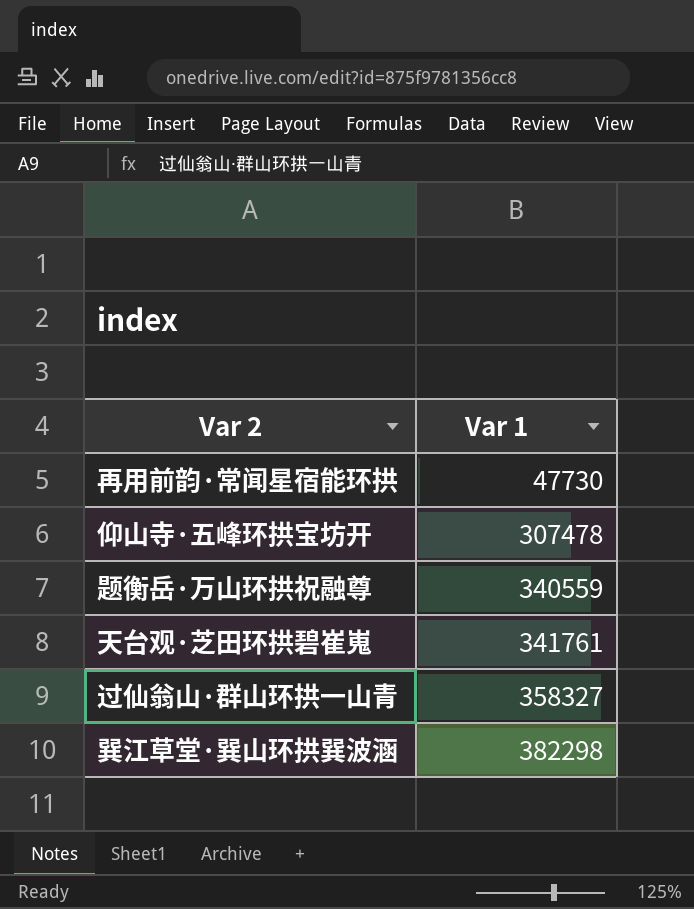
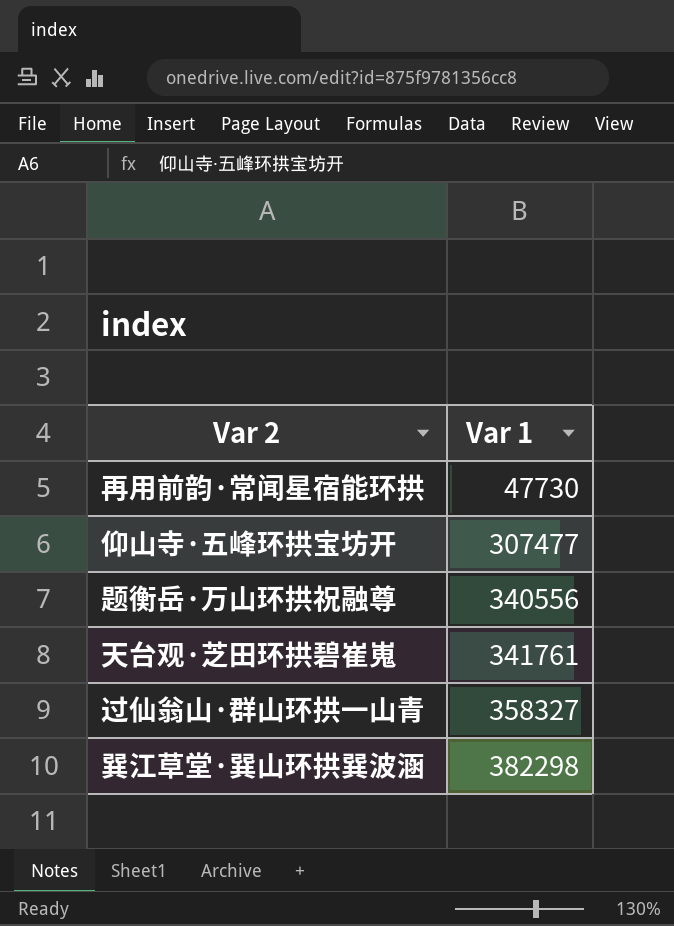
仰山寺·五峰环拱宝坊开 | Var 1: 307478 -> 307477
题衡岳·万山环拱祝融尊 | Var 1: 340559 -> 340556

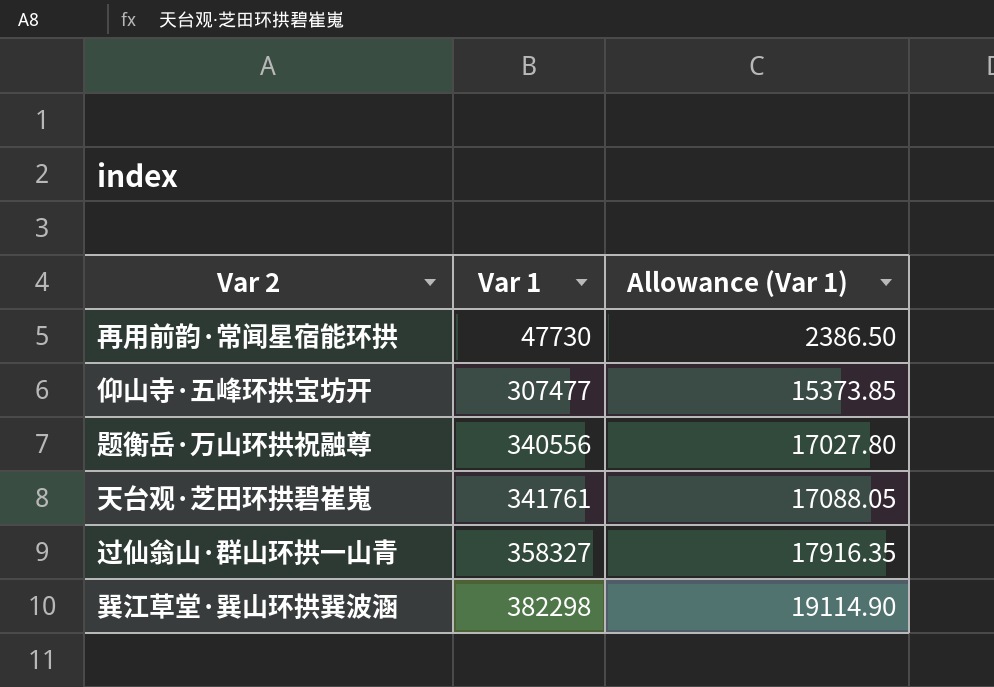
column Allowance (Var 1) | formula: none -> [Var 1] * 0.05

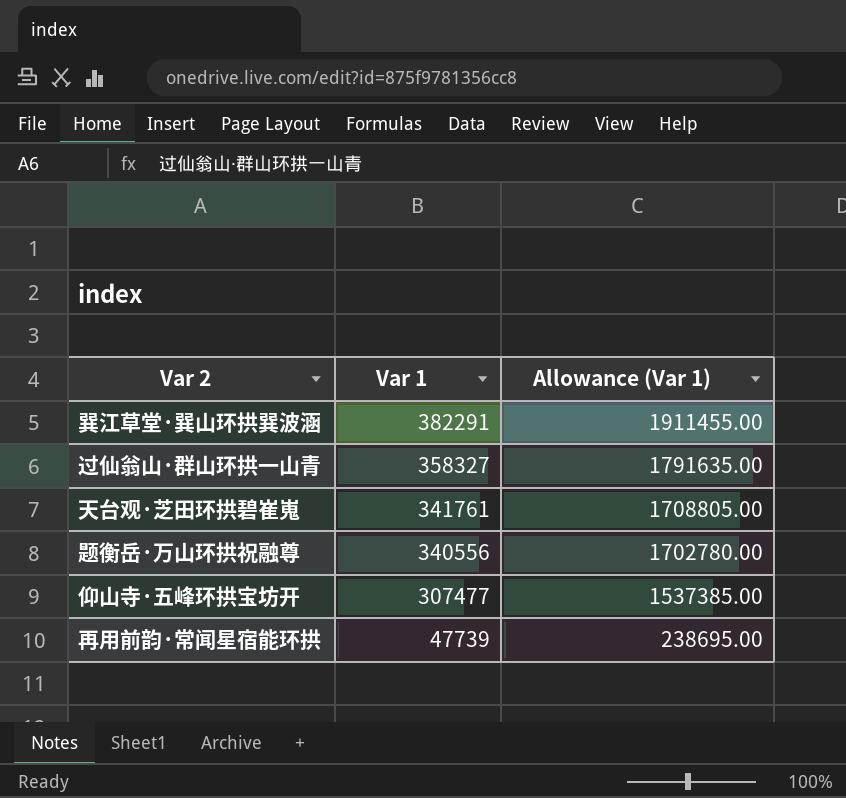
row order: Var 1 ascending -> Var 1 descending
column Allowance (Var 1) | formula: [Var 1] * 0.05 -> [Var 1] * 5
巽江草堂·巽山环拱巽波涵 | Var 1: 382298 -> 382291
再用前韵·常闻星宿能环拱 | Var 1: 47730 -> 47739

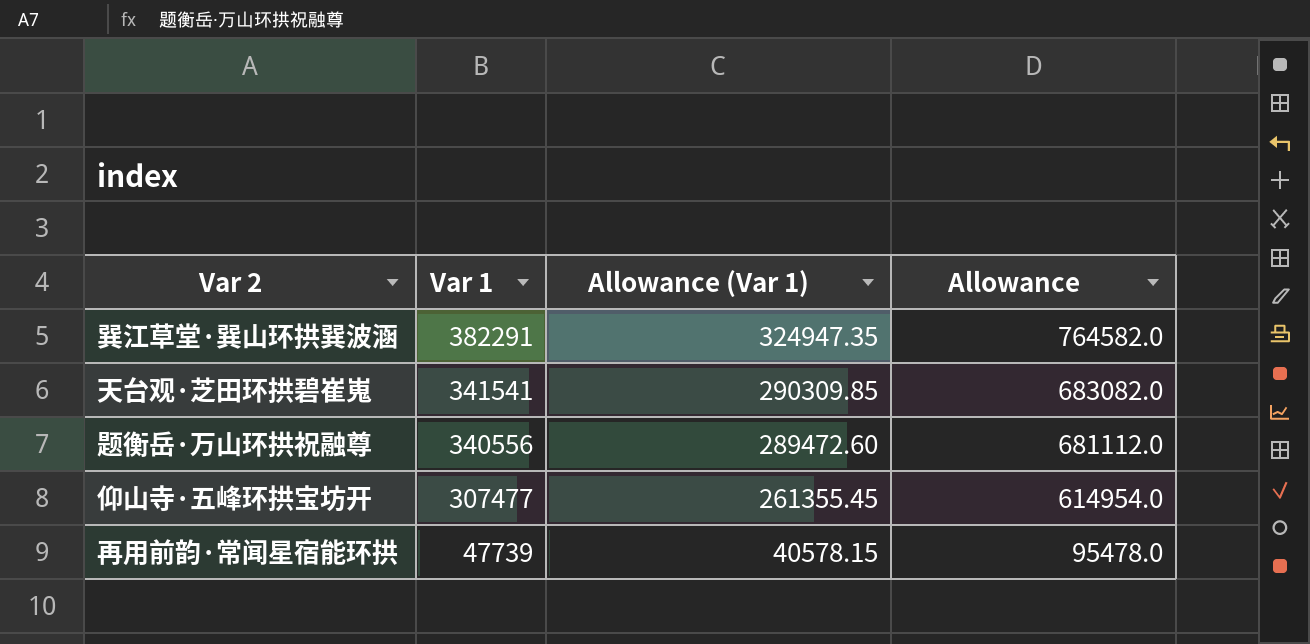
column Allowance (Var 1) | formula: [Var 1] * 5 -> [Var 1] * 0.85
column Allowance | formula: none -> [Var 1] * 2
row 过仙翁山·群山环拱一山青: 358327 | 1791635.00 -> none
天台观·芝田环拱碧崔嵬 | Var 1: 341761 -> 341541

